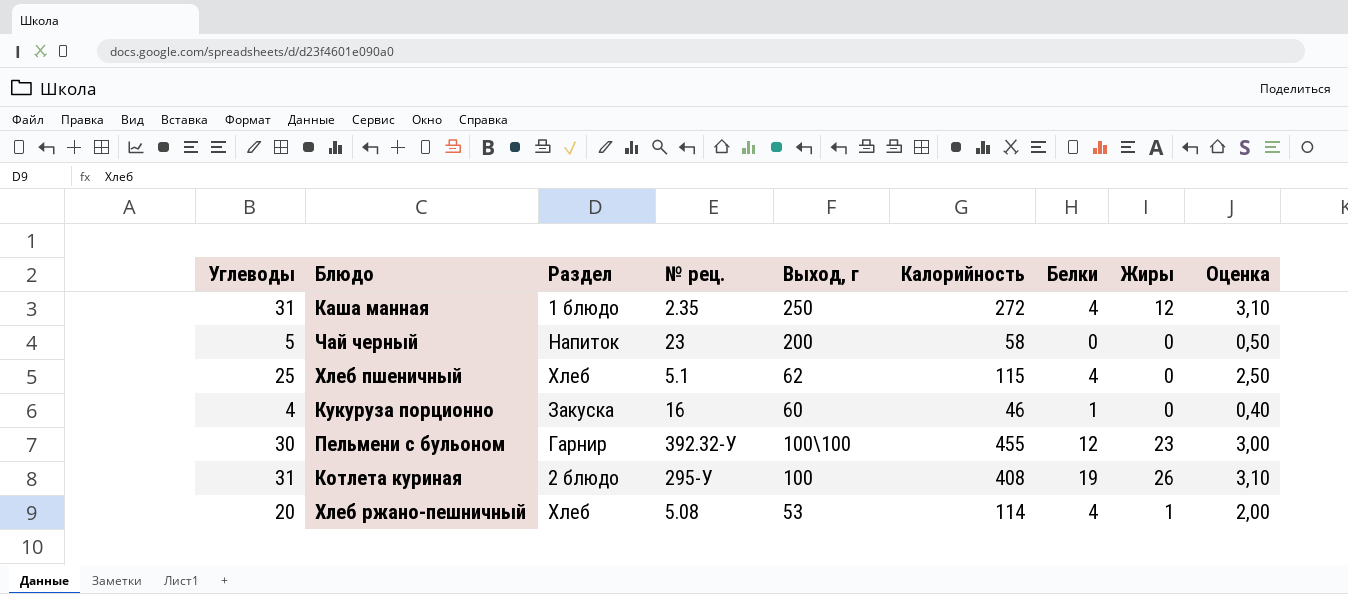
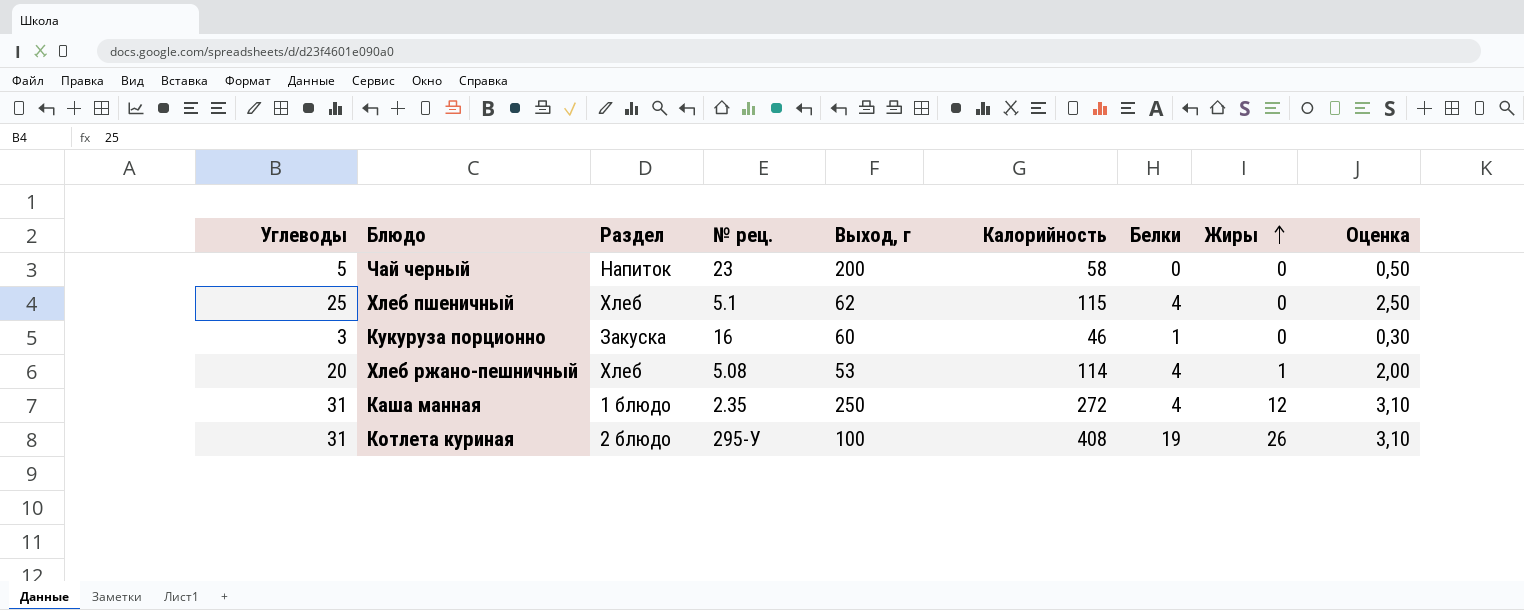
row order: none -> Жиры ascending
row Пельмени с бульоном: 30 | Гарнир | 392.32-У | 100\100 | 455 | 12 | 23 | 3,00 -> none
Кукуруза порционно | Углеводы: 4 -> 3
Кукуруза порционно | Оценка: 0,40 -> 0,30

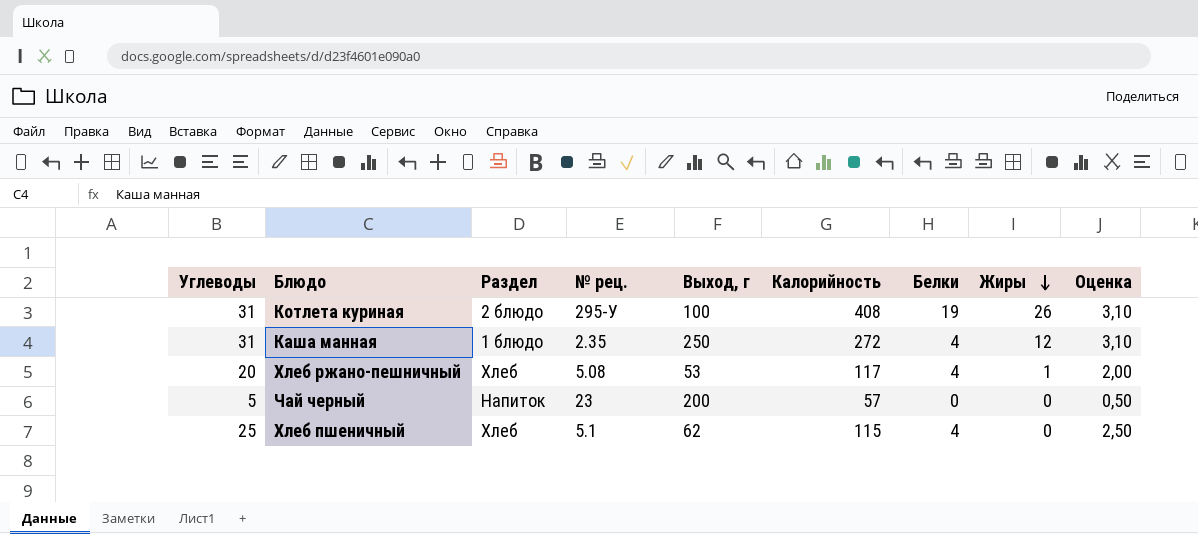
row order: Жиры ascending -> Жиры descending
row Кукуруза порционно: 3 | Закуска | 16 | 60 | 46 | 1 | 0 | 0,30 -> none
Хлеб ржано-пешничный | Калорийность: 114 -> 117
Чай черный | Калорийность: 58 -> 57

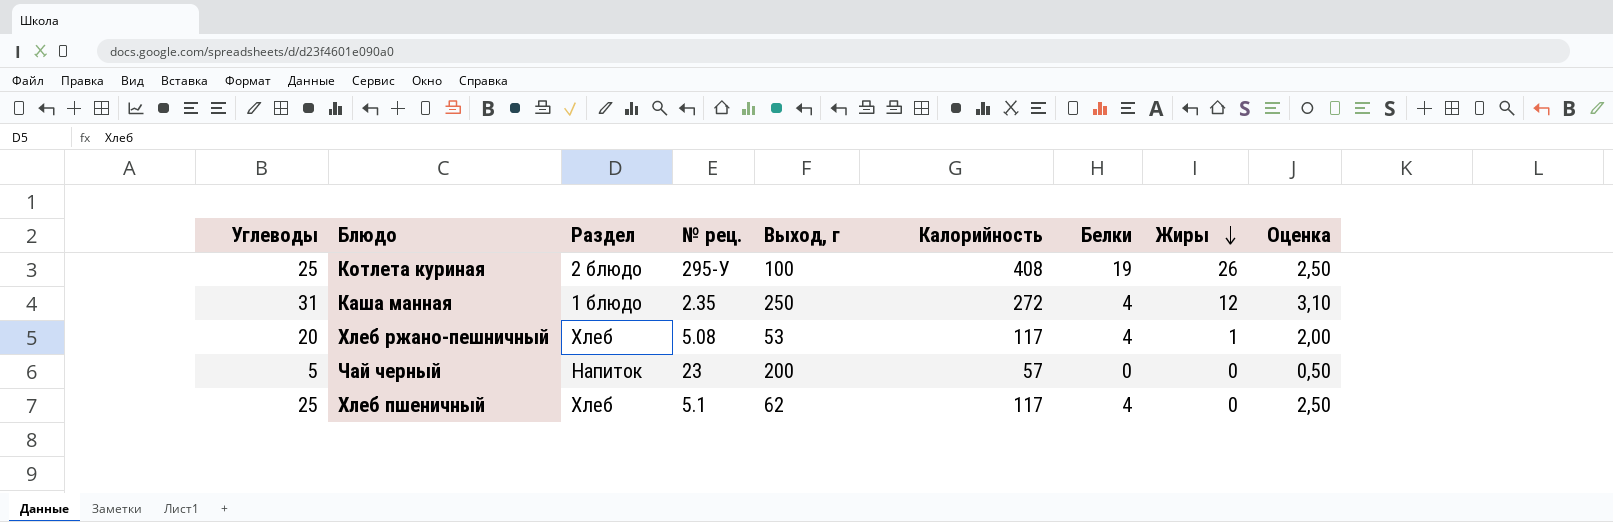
Котлета куриная | Углеводы: 31 -> 25
Котлета куриная | Оценка: 3,10 -> 2,50
Хлеб пшеничный | Калорийность: 115 -> 117

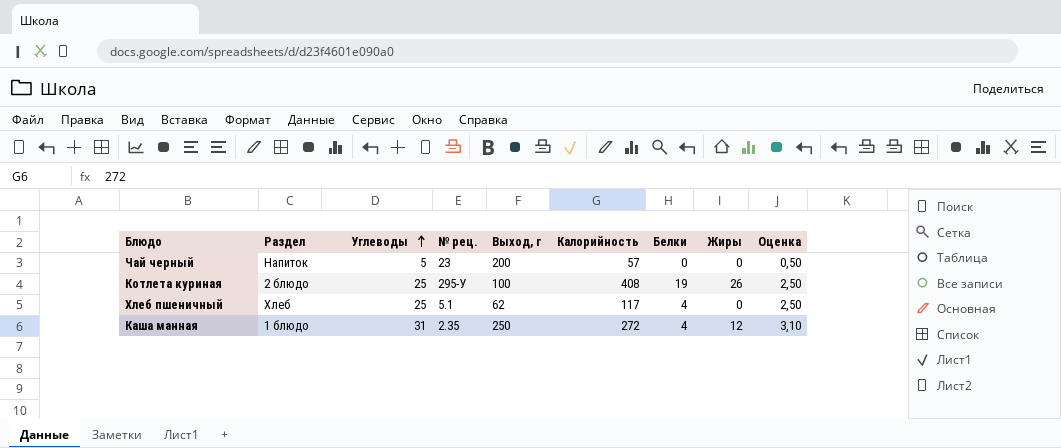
row order: Жиры descending -> Углеводы ascending
column Углеводы | position: 1 -> 3
row Хлеб ржано-пешничный: 20 | Хлеб | 5.08 | 53 | 117 | 4 | 1 | 2,00 -> none

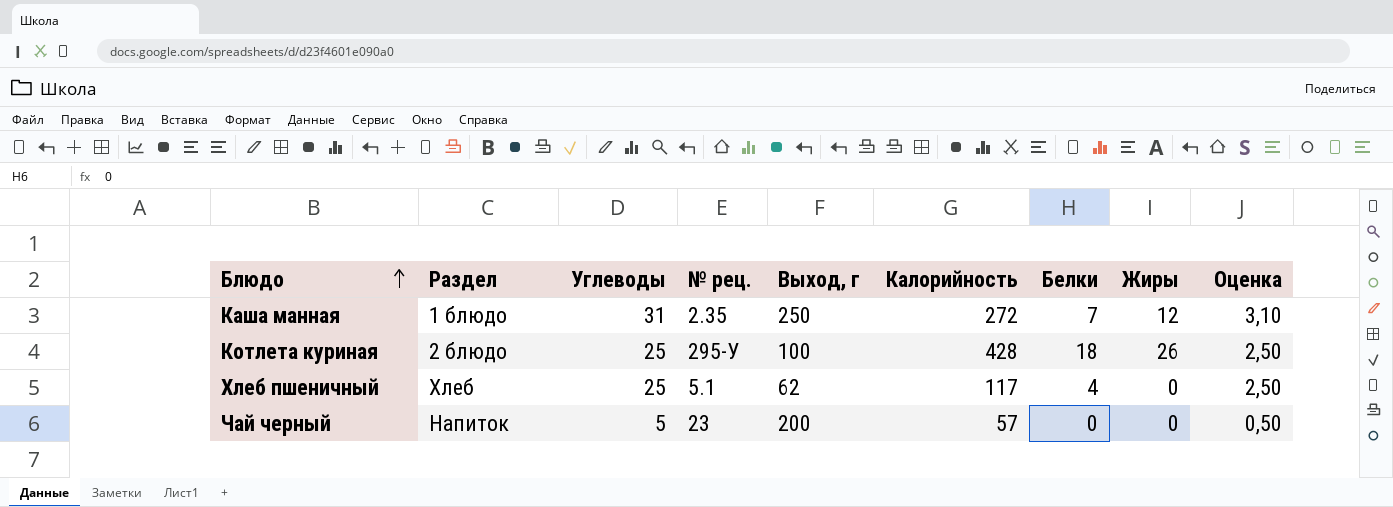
row order: Углеводы ascending -> Блюдо ascending
Каша манная | Белки: 4 -> 7
Котлета куриная | Калорийность: 408 -> 428
Котлета куриная | Белки: 19 -> 18

